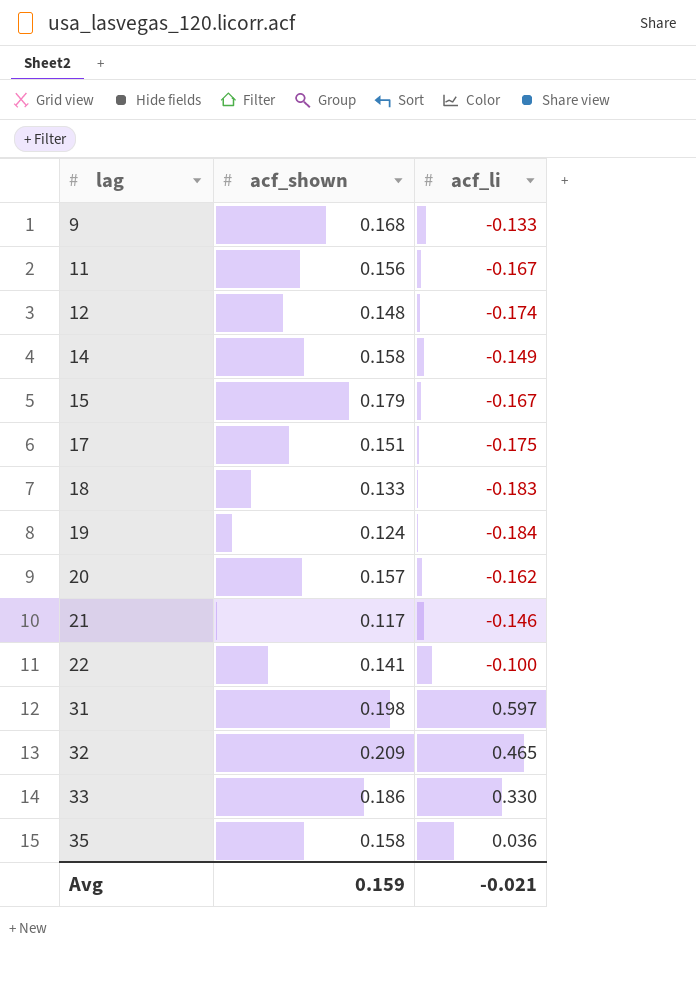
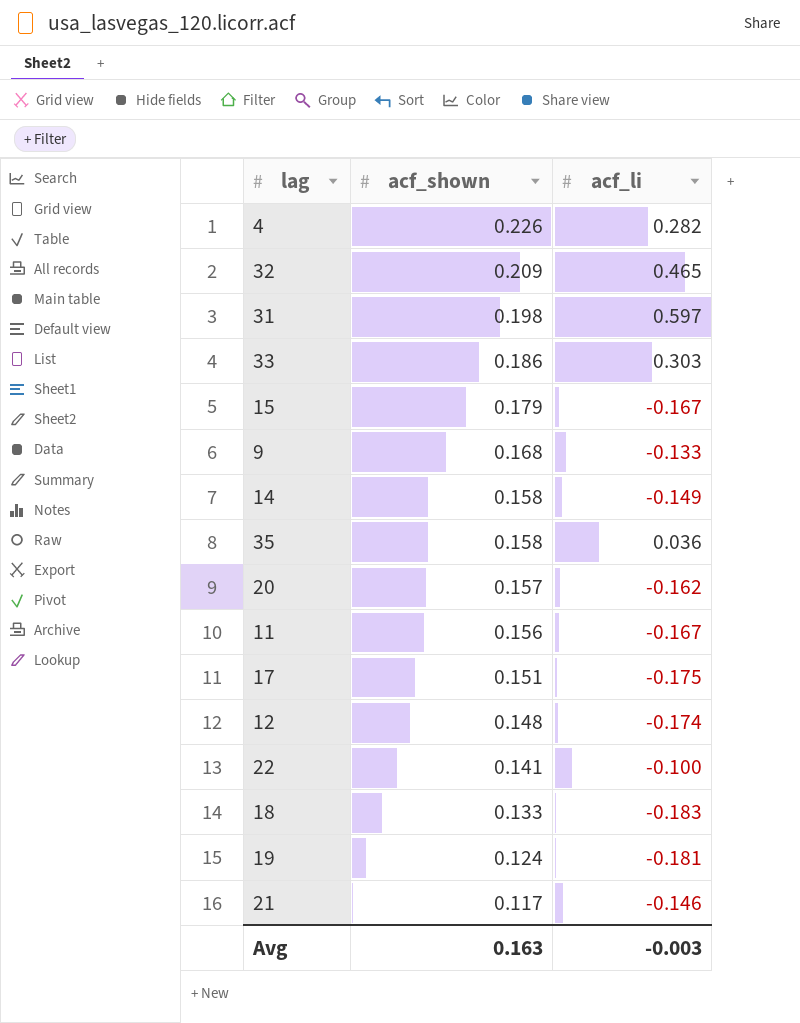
row order: lag ascending -> acf_shown descending
row 4: none -> 0.226 | 0.282
33 | acf_li: 0.330 -> 0.303
19 | acf_li: -0.184 -> -0.181
Avg | acf_shown: 0.159 -> 0.163
Avg | acf_li: -0.021 -> -0.003

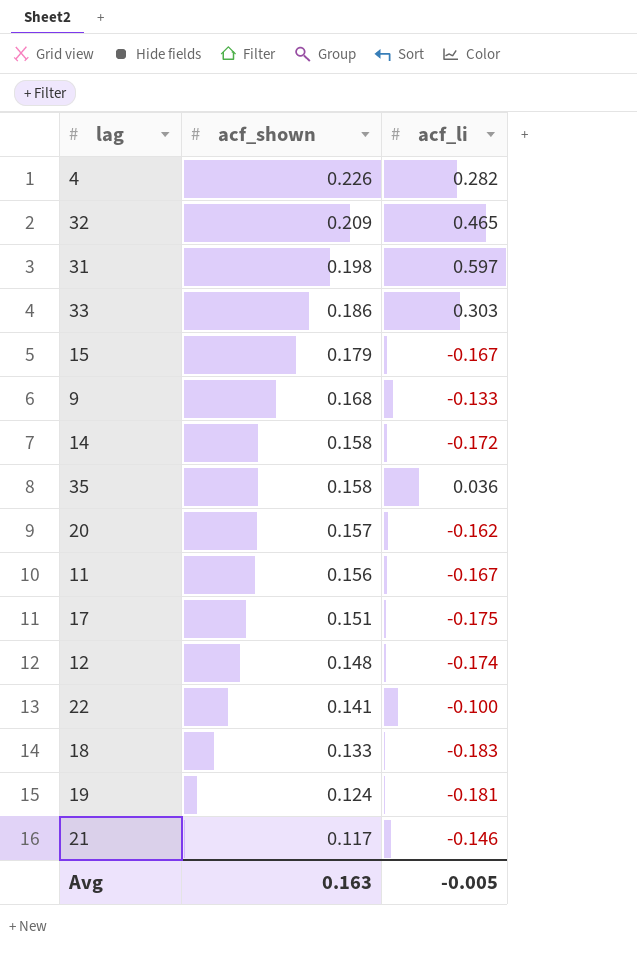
14 | acf_li: -0.149 -> -0.172
Avg | acf_li: -0.003 -> -0.005

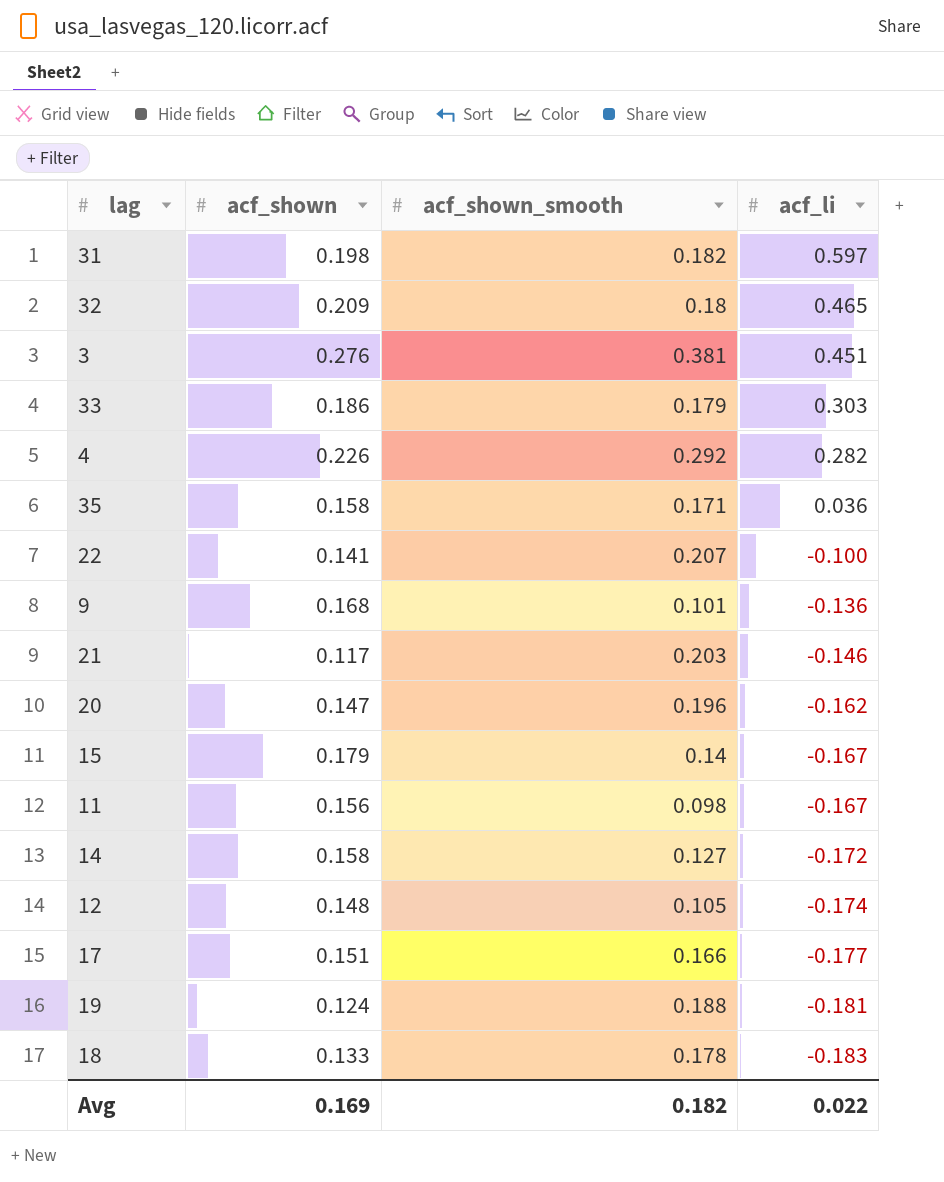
row order: acf_shown descending -> acf_li descending
column acf_shown_smooth | position: none -> 3
row 3: none -> 0.276 | 0.381 | 0.451
9 | acf_li: -0.133 -> -0.136
20 | acf_shown: 0.157 -> 0.147
17 | acf_li: -0.175 -> -0.177
Avg | acf_shown: 0.163 -> 0.169
Avg | acf_li: -0.005 -> 0.022

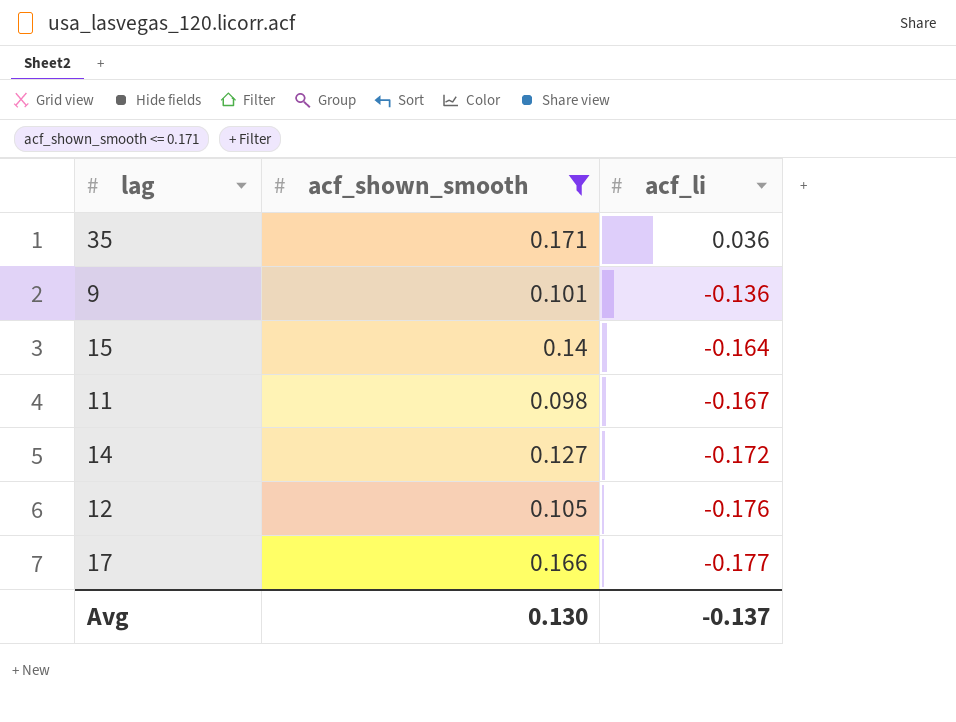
filter: none -> acf_shown_smooth <= 0.171
column acf_shown | position: 2 -> none
15 | acf_li: -0.167 -> -0.164
12 | acf_li: -0.174 -> -0.176
Avg | acf_shown_smooth: 0.182 -> 0.130
Avg | acf_li: 0.022 -> -0.137

